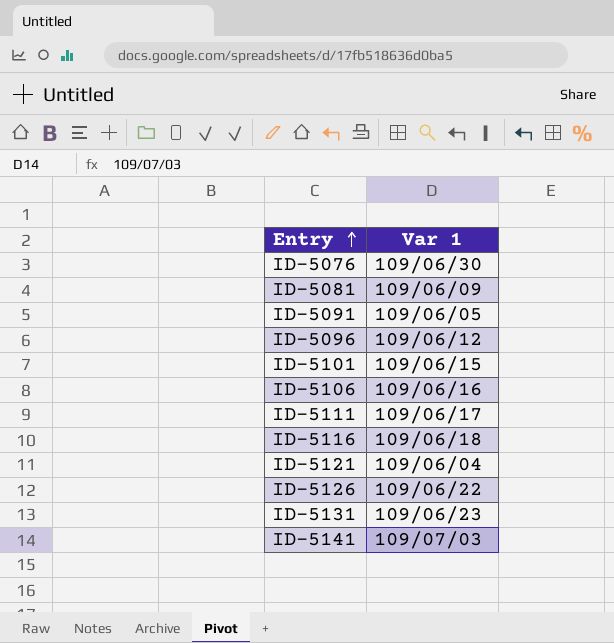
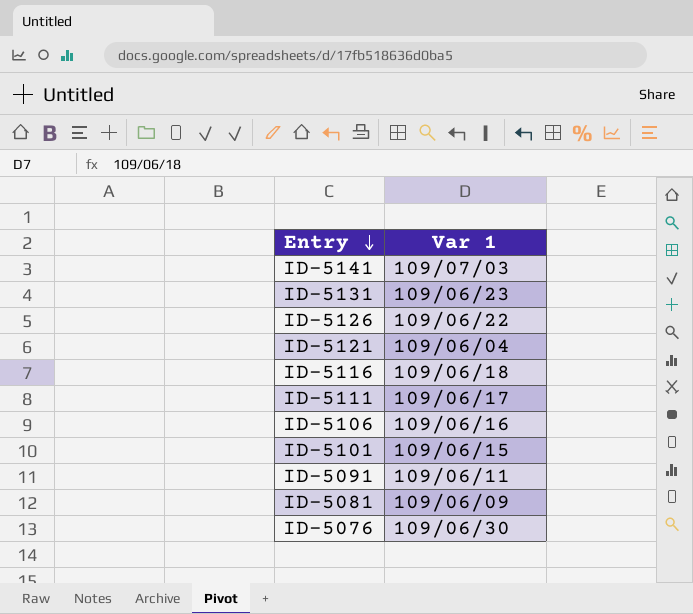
row order: Entry ascending -> Entry descending
row ID-5096: 109/06/12 -> none
ID-5091 | Var 1: 109/06/05 -> 109/06/11

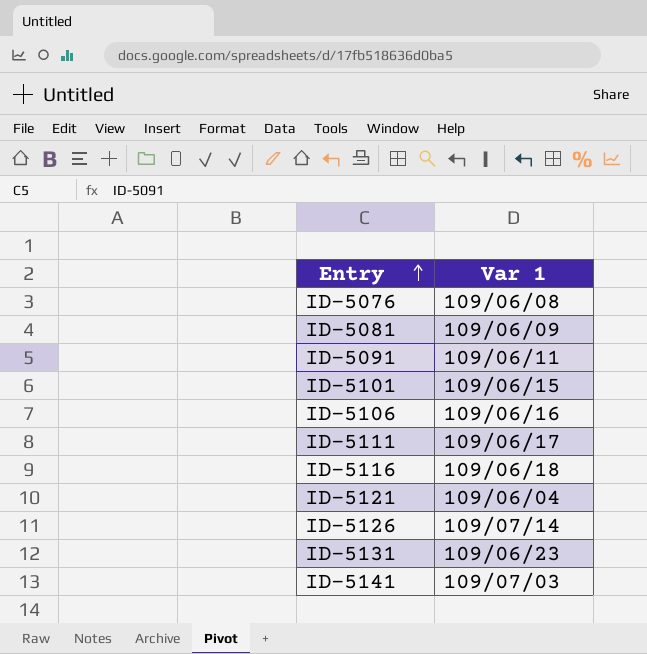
row order: Entry descending -> Entry ascending
ID-5076 | Var 1: 109/06/30 -> 109/06/08
ID-5126 | Var 1: 109/06/22 -> 109/07/14

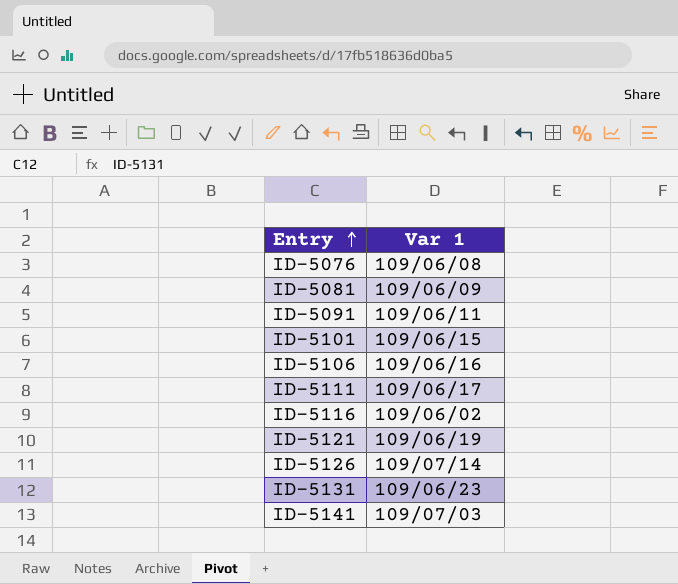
ID-5116 | Var 1: 109/06/18 -> 109/06/02
ID-5121 | Var 1: 109/06/04 -> 109/06/19

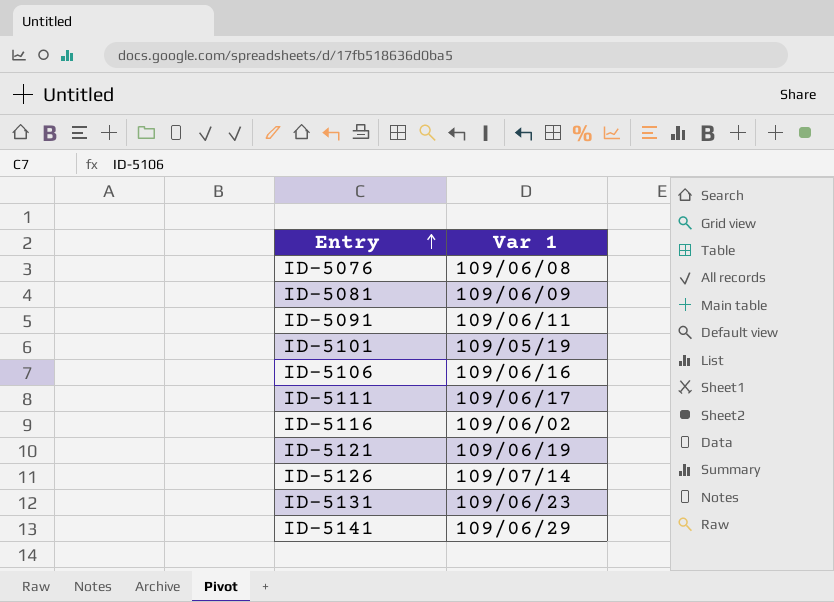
ID-5101 | Var 1: 109/06/15 -> 109/05/19
ID-5141 | Var 1: 109/07/03 -> 109/06/29

